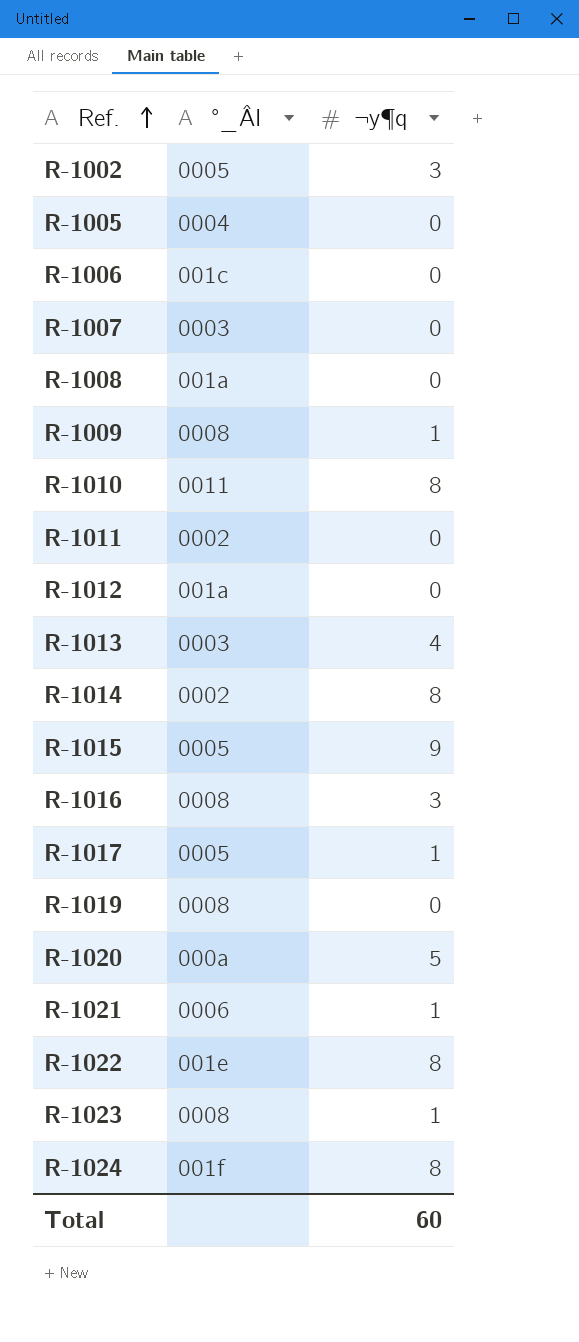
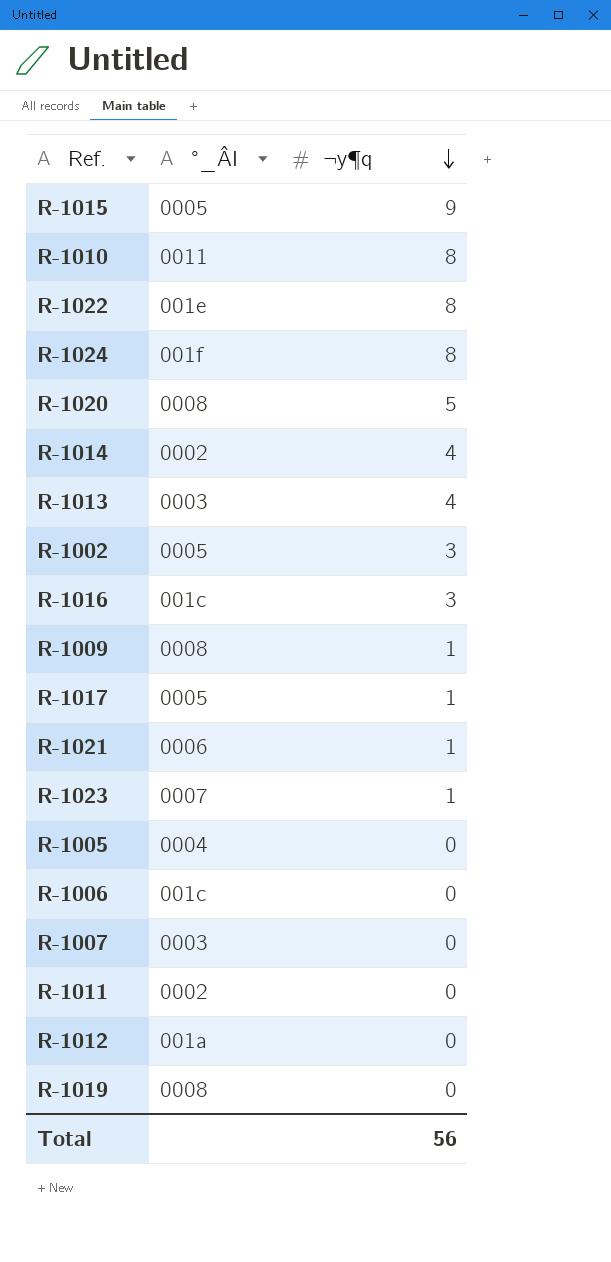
row order: Ref. ascending -> ¬y¶q descending
row R-1008: 001a | 0 -> none
R-1020 | °_ÂI: 000a -> 0008
R-1014 | ¬y¶q: 8 -> 4
R-1016 | °_ÂI: 0008 -> 001c
R-1023 | °_ÂI: 0008 -> 0007
Total | ¬y¶q: 60 -> 56

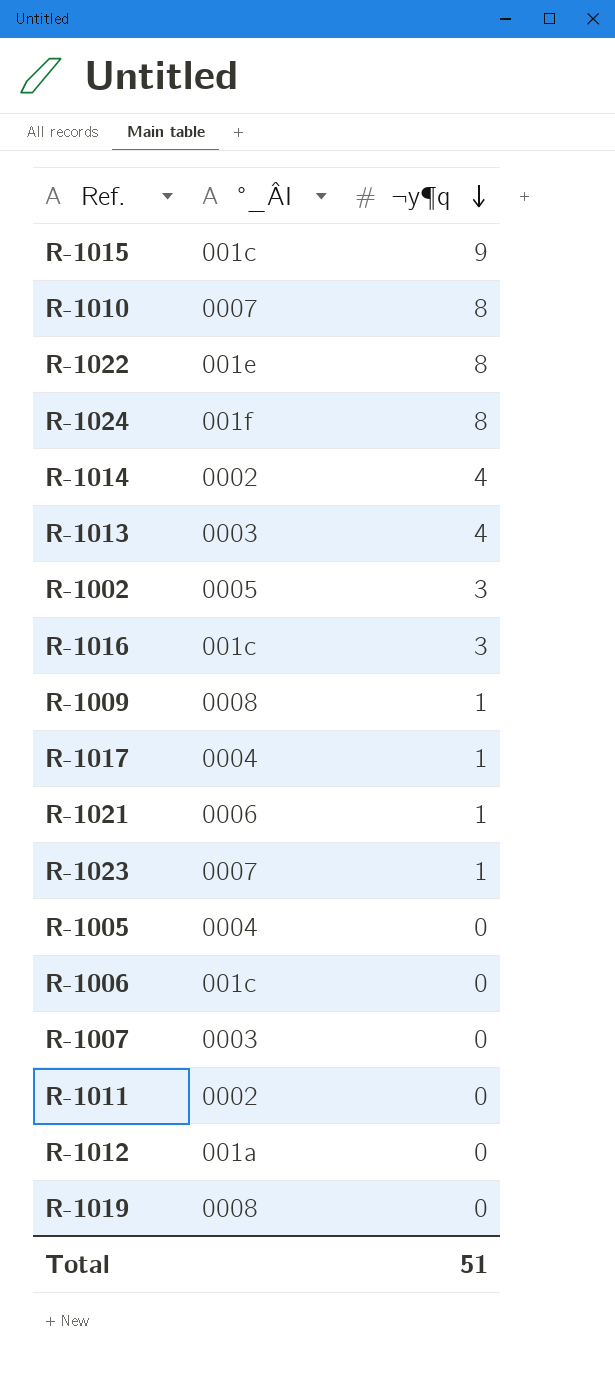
row R-1020: 0008 | 5 -> none
R-1015 | °_ÂI: 0005 -> 001c
R-1010 | °_ÂI: 0011 -> 0007
R-1017 | °_ÂI: 0005 -> 0004
Total | ¬y¶q: 56 -> 51

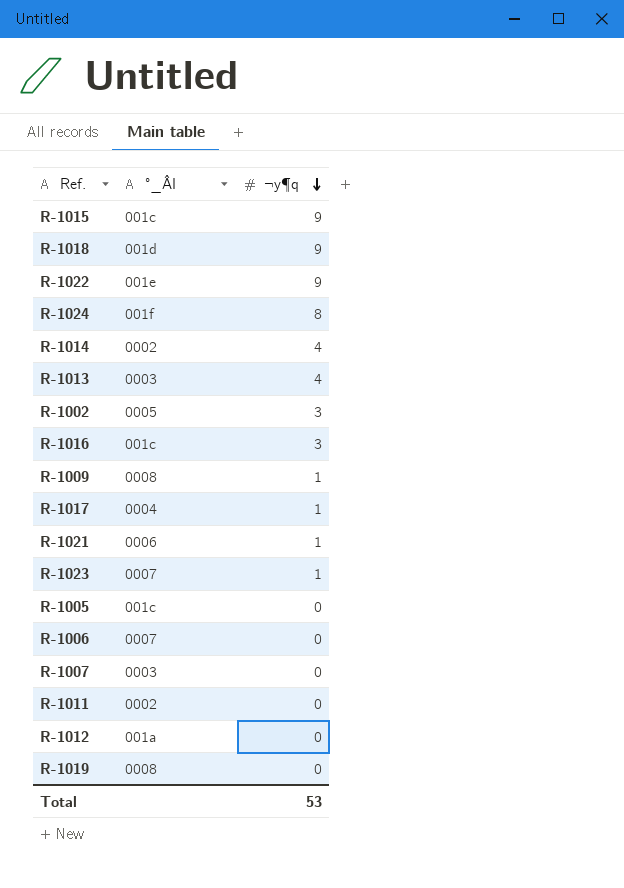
row R-1010: 0007 | 8 -> none
row R-1018: none -> 001d | 9
R-1022 | ¬y¶q: 8 -> 9
R-1005 | °_ÂI: 0004 -> 001c
R-1006 | °_ÂI: 001c -> 0007
Total | ¬y¶q: 51 -> 53

